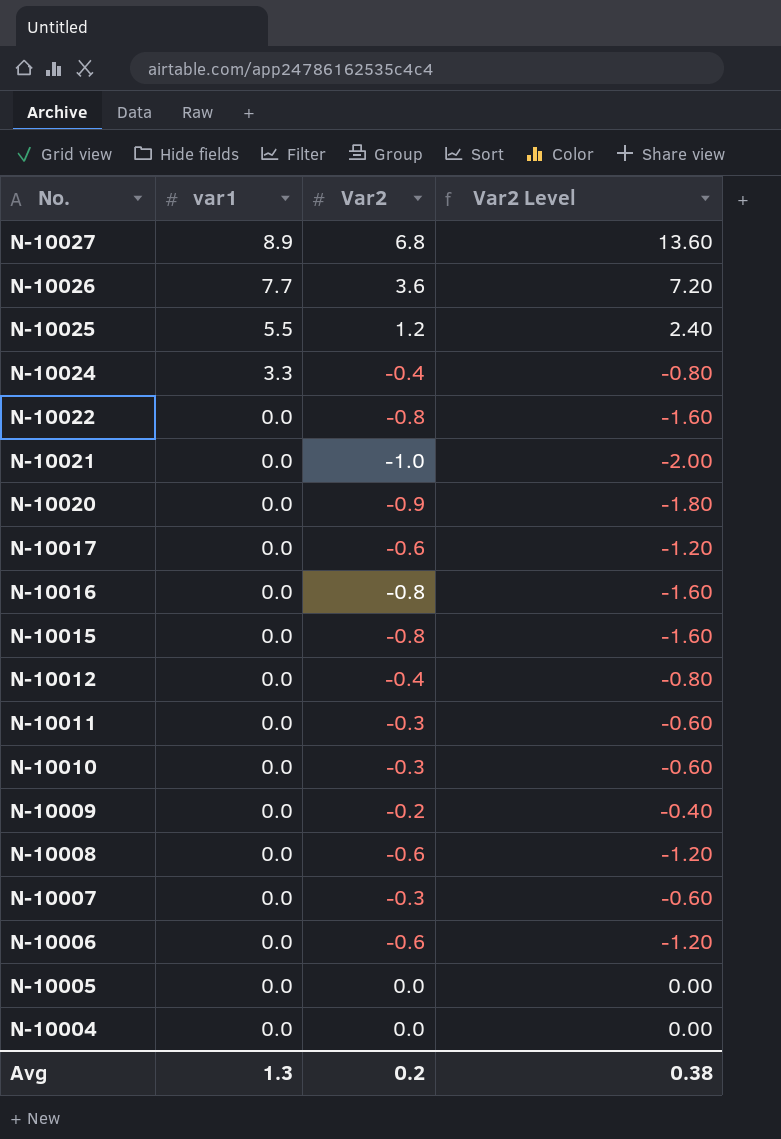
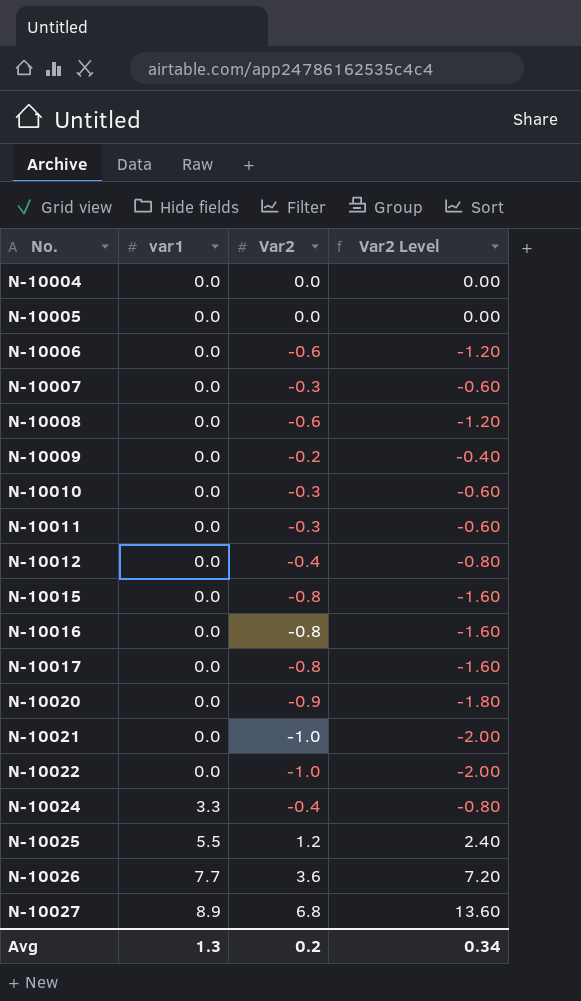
row order: No. descending -> No. ascending
N-10017 | Var2: -0.6 -> -0.8
N-10017 | Var2 Level: -1.20 -> -1.60
N-10022 | Var2: -0.8 -> -1.0
N-10022 | Var2 Level: -1.60 -> -2.00
Avg | Var2 Level: 0.38 -> 0.34

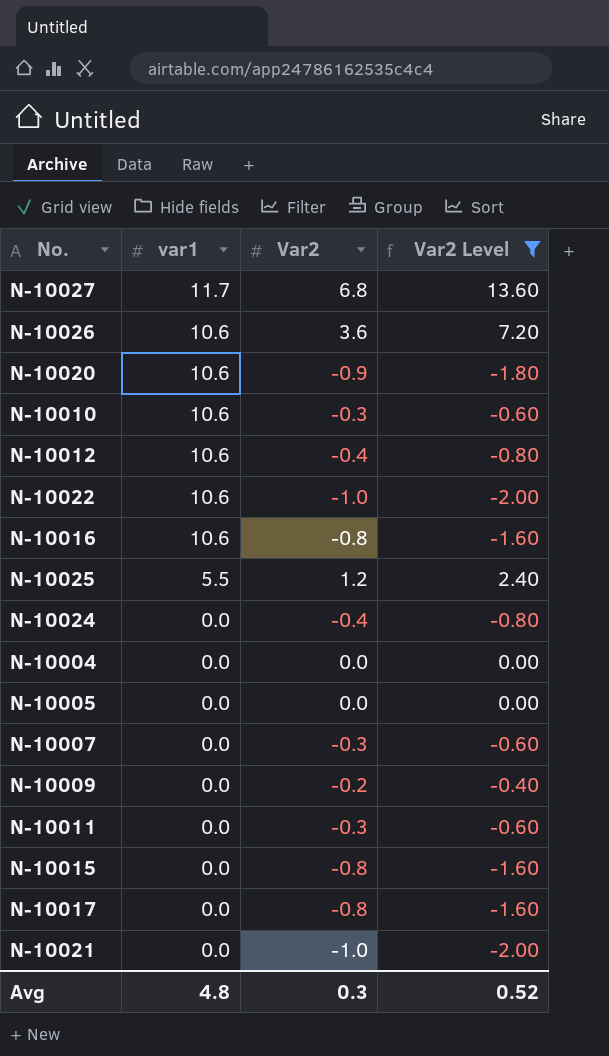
filter: none -> Var2 Level != -1.20
row order: No. ascending -> var1 descending
N-10027 | var1: 8.9 -> 11.7
N-10026 | var1: 7.7 -> 10.6
N-10020 | var1: 0.0 -> 10.6
N-10010 | var1: 0.0 -> 10.6
N-10012 | var1: 0.0 -> 10.6
N-10022 | var1: 0.0 -> 10.6
N-10016 | var1: 0.0 -> 10.6
N-10024 | var1: 3.3 -> 0.0
Avg | var1: 1.3 -> 4.8
Avg | Var2: 0.2 -> 0.3
Avg | Var2 Level: 0.34 -> 0.52

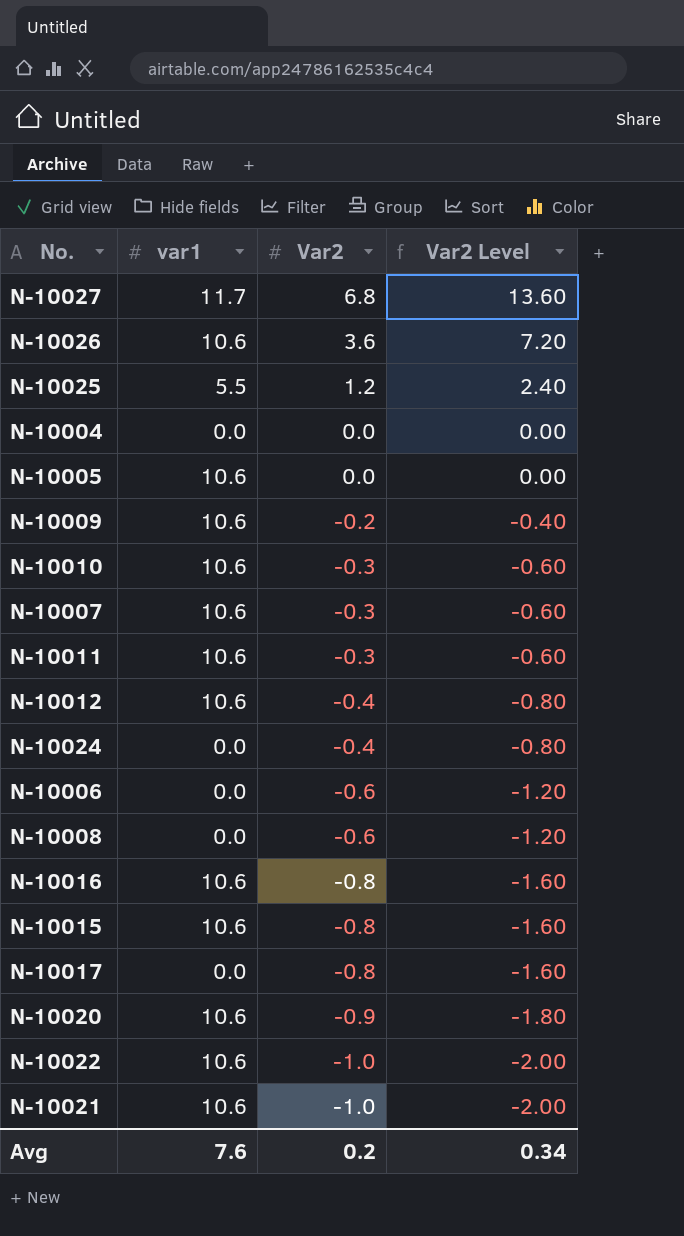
filter: Var2 Level != -1.20 -> none
row order: var1 descending -> Var2 descending
N-10005 | var1: 0.0 -> 10.6
N-10009 | var1: 0.0 -> 10.6
N-10007 | var1: 0.0 -> 10.6
N-10011 | var1: 0.0 -> 10.6
N-10015 | var1: 0.0 -> 10.6
N-10021 | var1: 0.0 -> 10.6
Avg | var1: 4.8 -> 7.6
Avg | Var2: 0.3 -> 0.2
Avg | Var2 Level: 0.52 -> 0.34

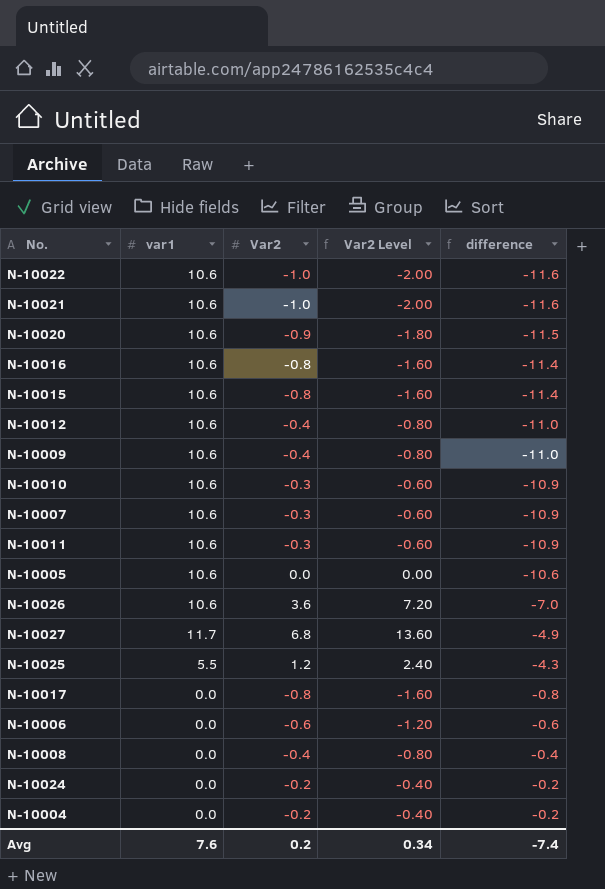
row order: Var2 descending -> difference ascending
column difference | formula: none -> [Var2] - [var1]
N-10009 | Var2: -0.2 -> -0.4
N-10009 | Var2 Level: -0.40 -> -0.80
N-10008 | Var2: -0.6 -> -0.4
N-10008 | Var2 Level: -1.20 -> -0.80
N-10024 | Var2: -0.4 -> -0.2
N-10024 | Var2 Level: -0.80 -> -0.40
N-10004 | Var2: 0.0 -> -0.2
N-10004 | Var2 Level: 0.00 -> -0.40

